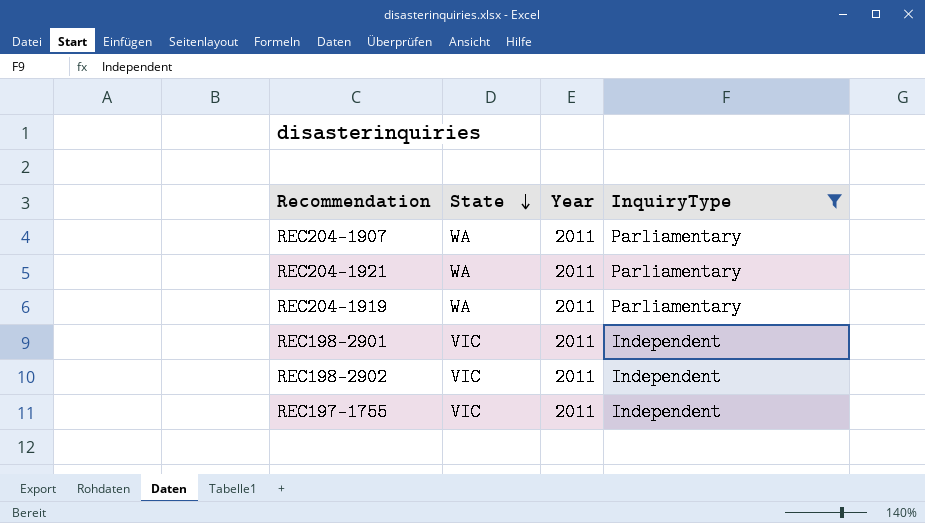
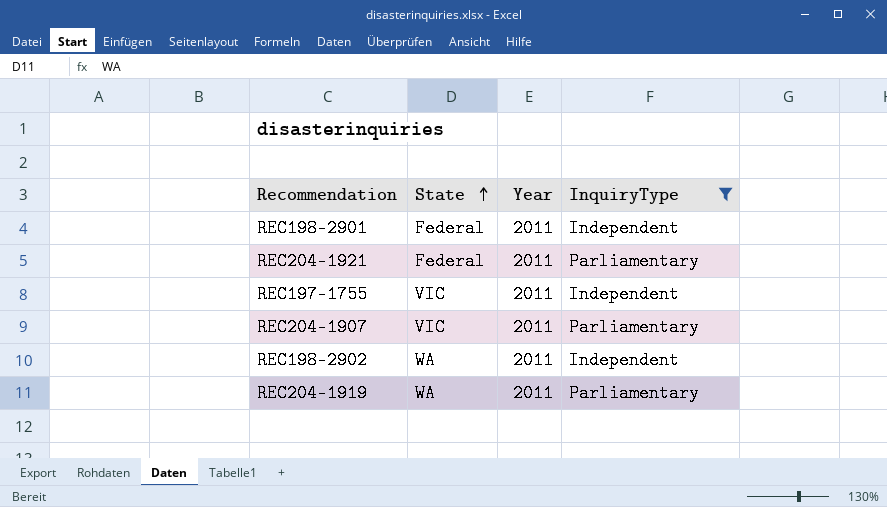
row order: State descending -> State ascending
REC198-2901 | State: VIC -> Federal
REC204-1921 | State: WA -> Federal
REC204-1907 | State: WA -> VIC
REC198-2902 | State: VIC -> WA

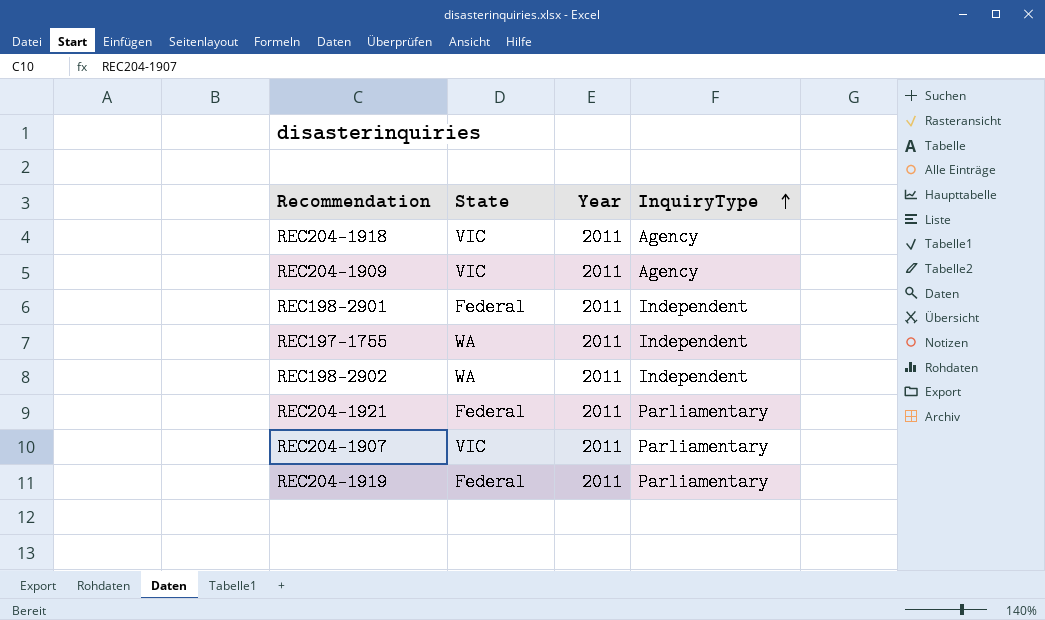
filter: InquiryType != Agency -> none
row order: State ascending -> InquiryType ascending
REC197-1755 | State: VIC -> WA
REC204-1919 | State: WA -> Federal

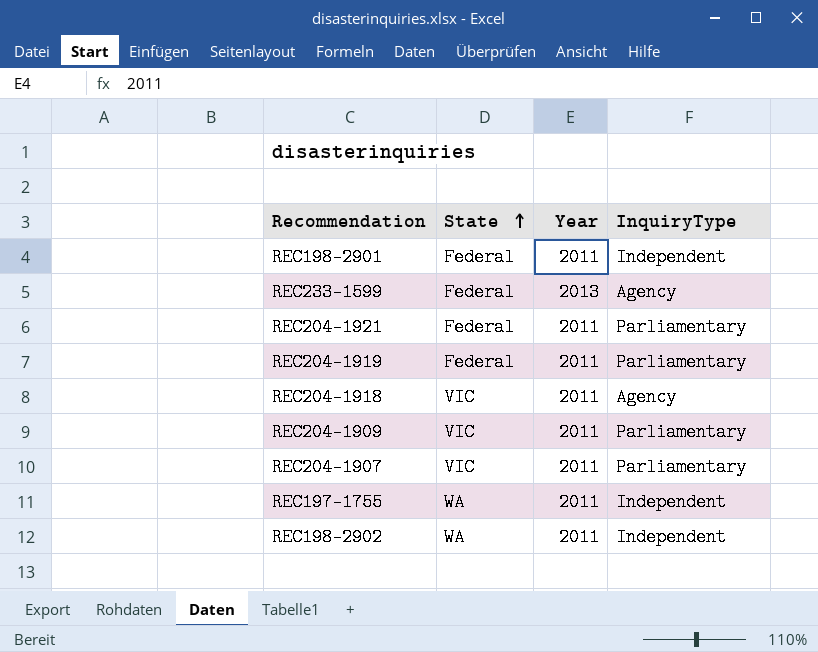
row order: InquiryType ascending -> State ascending
row REC233-1599: none -> Federal | 2013 | Agency
REC204-1909 | InquiryType: Agency -> Parliamentary

